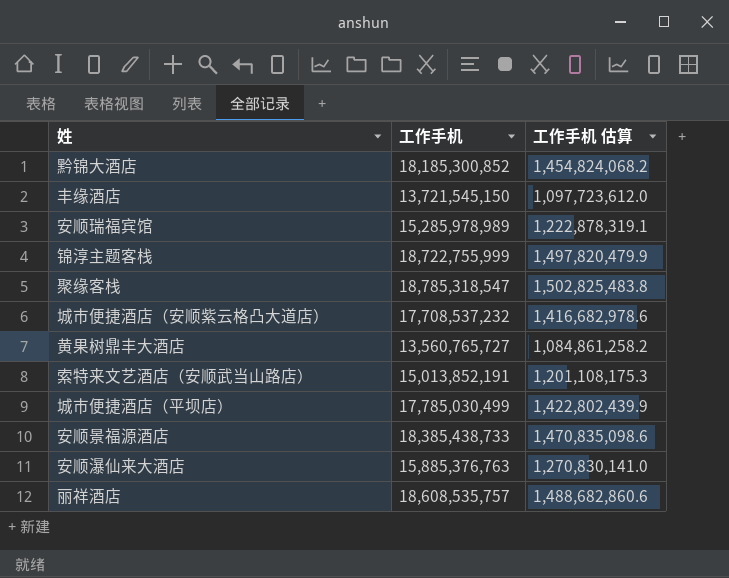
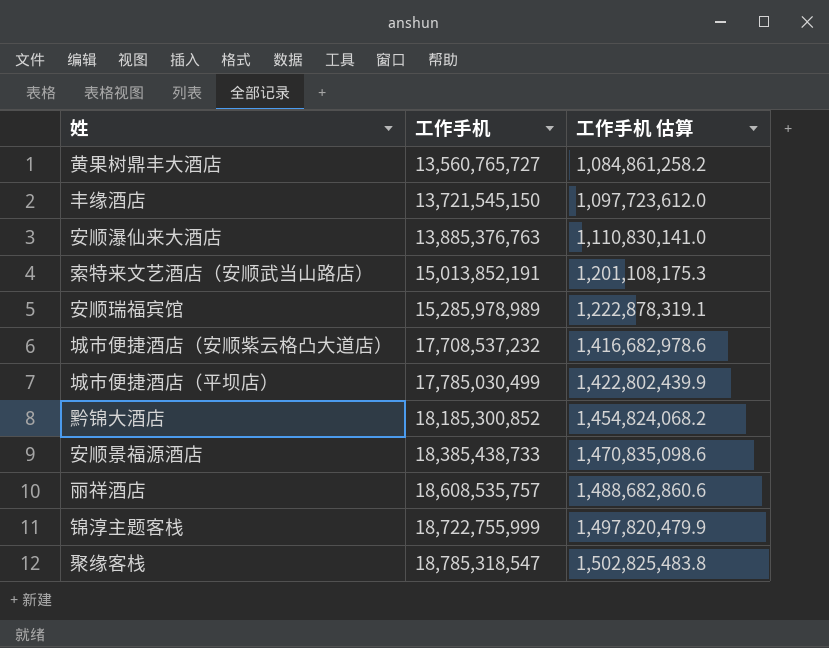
row order: none -> 工作手机 ascending
安顺瀑仙来大酒店 | 工作手机: 15,885,376,763 -> 13,885,376,763
安顺瀑仙来大酒店 | 工作手机 估算: 1,270,830,141.0 -> 1,110,830,141.0

